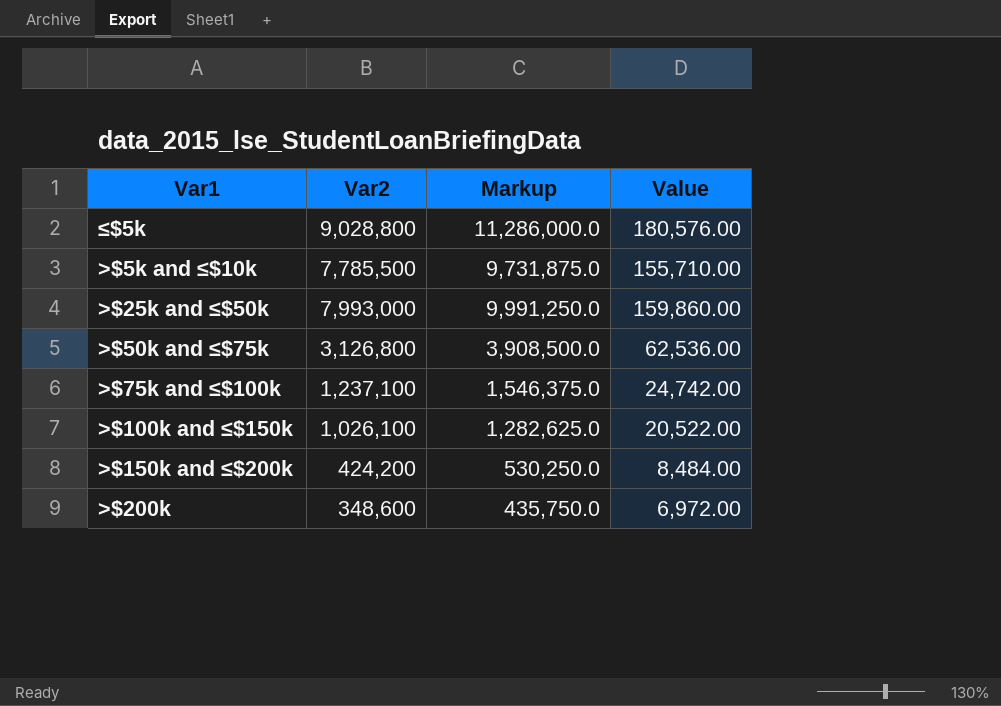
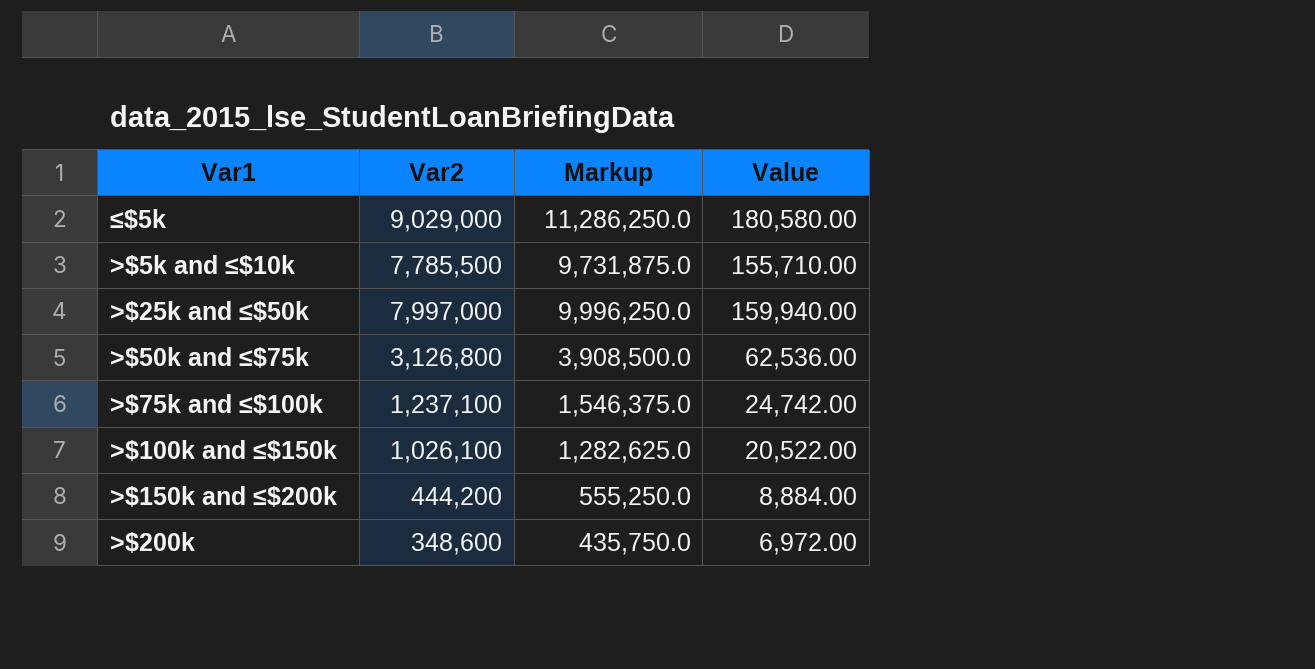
≤$5k | Var2: 9,028,800 -> 9,029,000
≤$5k | Markup: 11,286,000.0 -> 11,286,250.0
≤$5k | Value: 180,576.00 -> 180,580.00
>$25k and ≤$50k | Var2: 7,993,000 -> 7,997,000
>$25k and ≤$50k | Markup: 9,991,250.0 -> 9,996,250.0
>$25k and ≤$50k | Value: 159,860.00 -> 159,940.00
>$150k and ≤$200k | Var2: 424,200 -> 444,200
>$150k and ≤$200k | Markup: 530,250.0 -> 555,250.0
>$150k and ≤$200k | Value: 8,484.00 -> 8,884.00

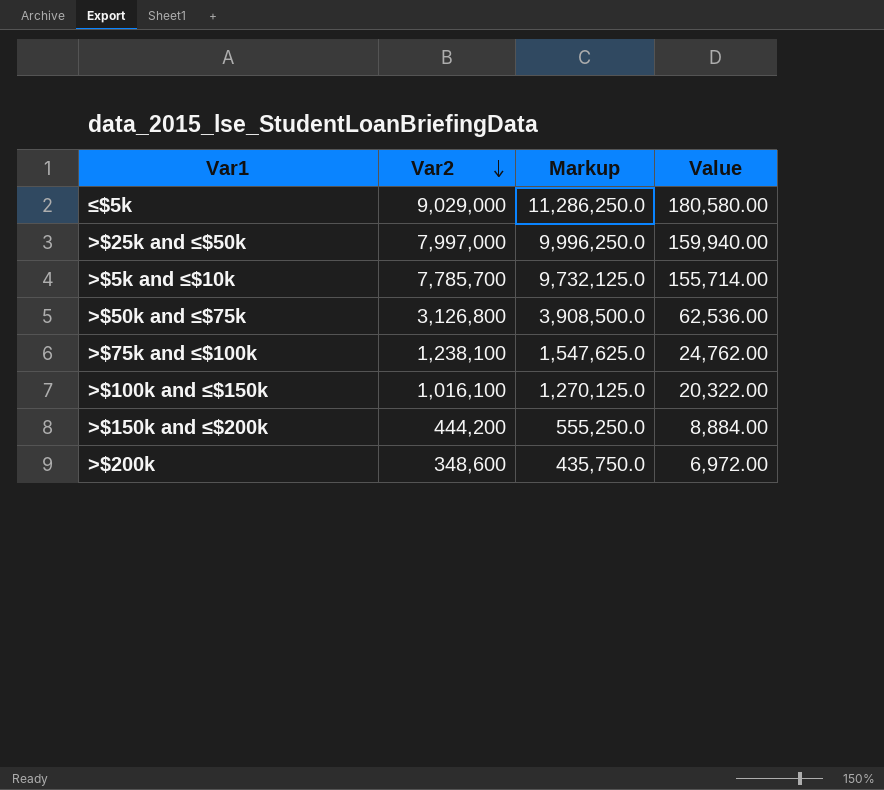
row order: none -> Var2 descending
>$5k and ≤$10k | Var2: 7,785,500 -> 7,785,700
>$5k and ≤$10k | Markup: 9,731,875.0 -> 9,732,125.0
>$5k and ≤$10k | Value: 155,710.00 -> 155,714.00
>$75k and ≤$100k | Var2: 1,237,100 -> 1,238,100
>$75k and ≤$100k | Markup: 1,546,375.0 -> 1,547,625.0
>$75k and ≤$100k | Value: 24,742.00 -> 24,762.00
>$100k and ≤$150k | Var2: 1,026,100 -> 1,016,100
>$100k and ≤$150k | Markup: 1,282,625.0 -> 1,270,125.0
>$100k and ≤$150k | Value: 20,522.00 -> 20,322.00

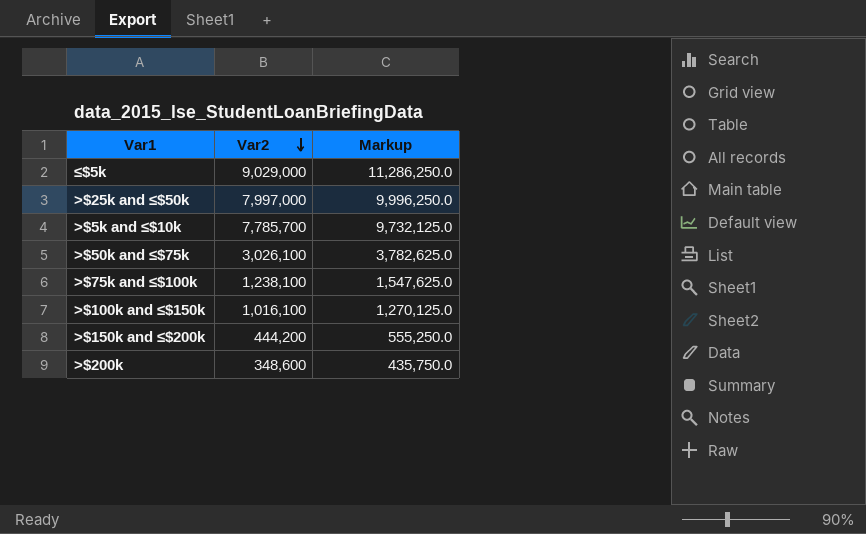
column Value | formula: [Var2] * 0.02 -> none
>$50k and ≤$75k | Var2: 3,126,800 -> 3,026,100
>$50k and ≤$75k | Markup: 3,908,500.0 -> 3,782,625.0

